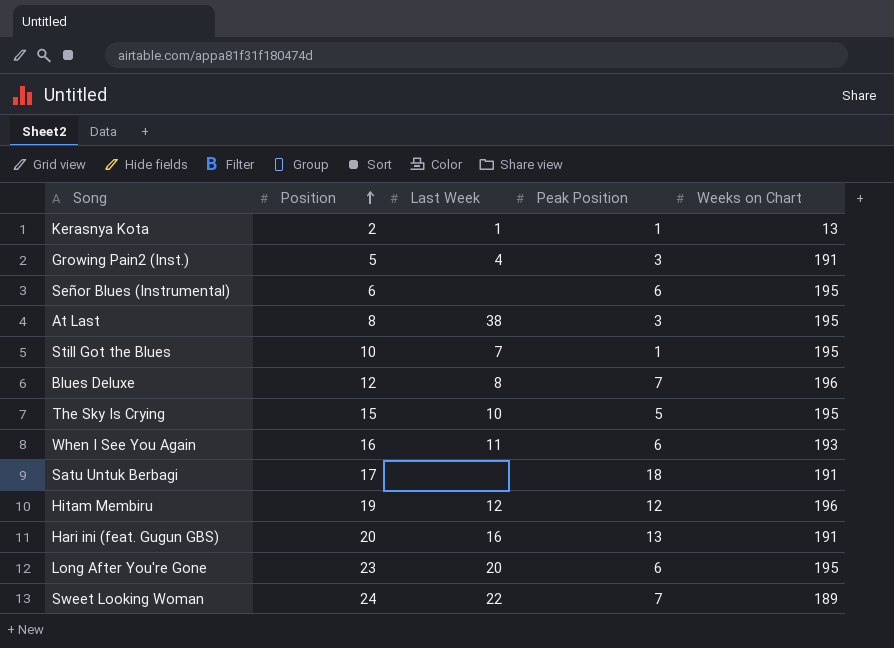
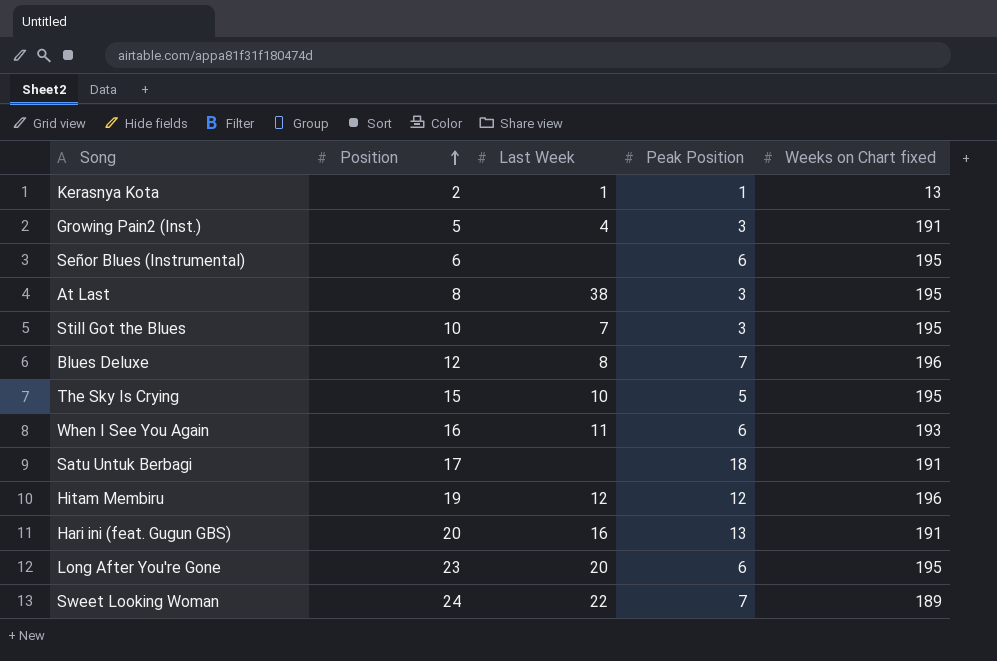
column name: Weeks on Chart -> Weeks on Chart fixed
Still Got the Blues | Peak Position: 1 -> 3

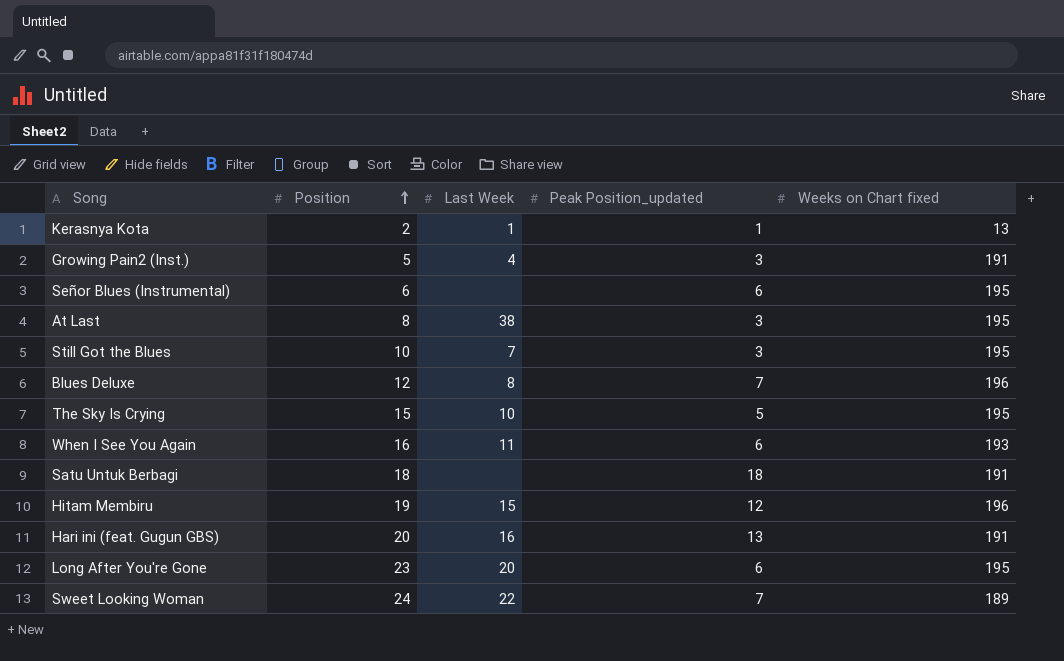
column name: Peak Position -> Peak Position_updated
Satu Untuk Berbagi | Position: 17 -> 18
Hitam Membiru | Last Week: 12 -> 15

